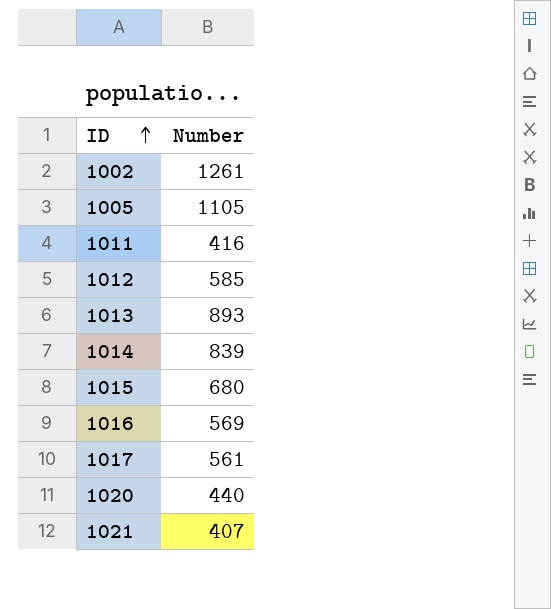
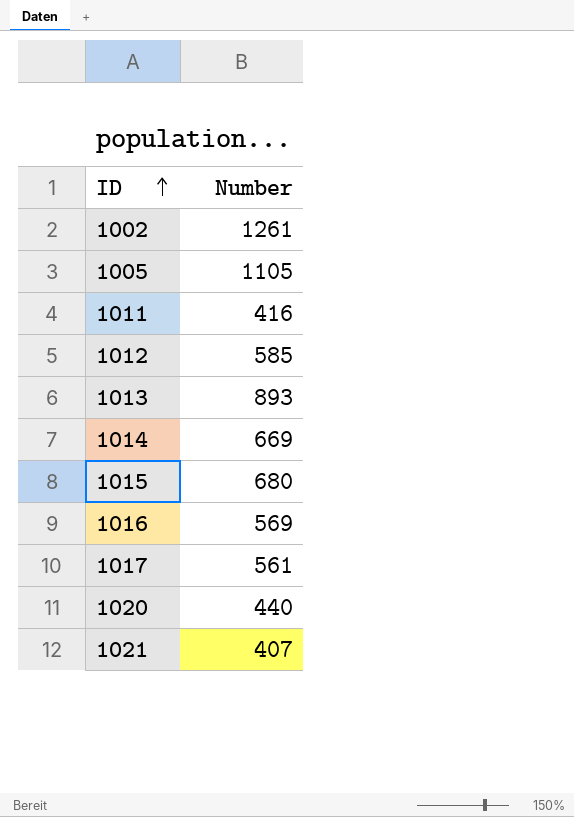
1014 | Number: 839 -> 669

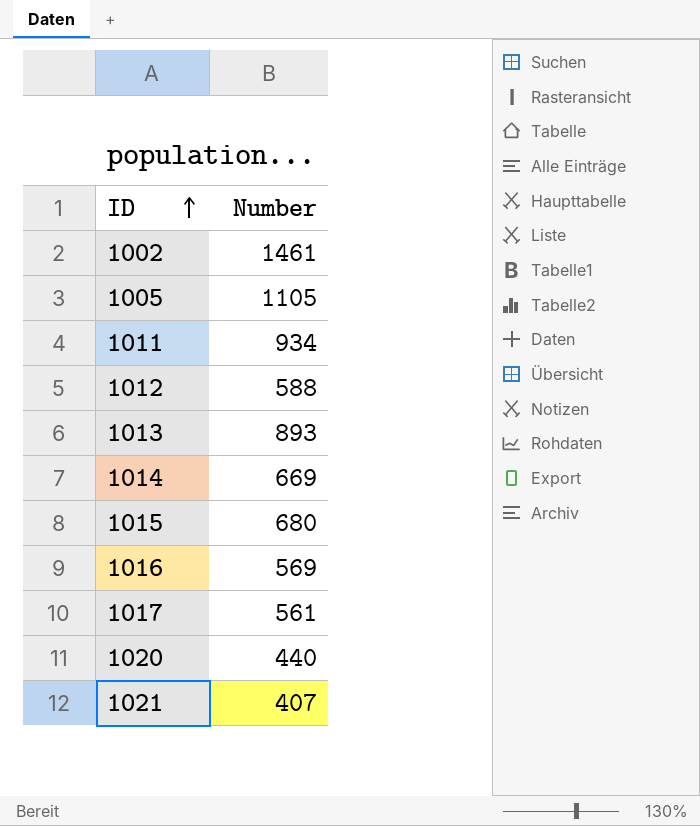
1002 | Number: 1261 -> 1461
1011 | Number: 416 -> 934
1012 | Number: 585 -> 588

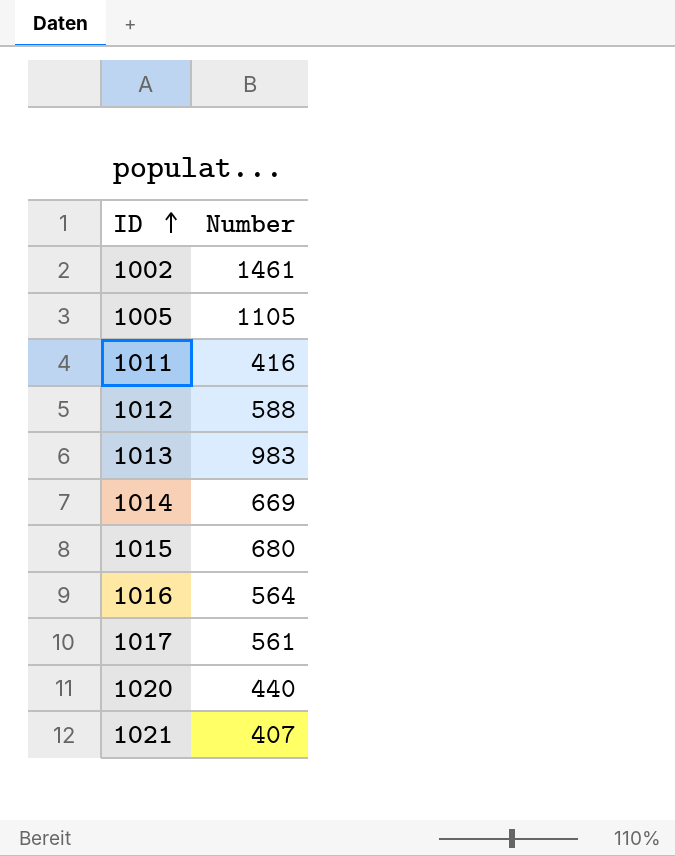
1011 | Number: 934 -> 416
1013 | Number: 893 -> 983
1016 | Number: 569 -> 564

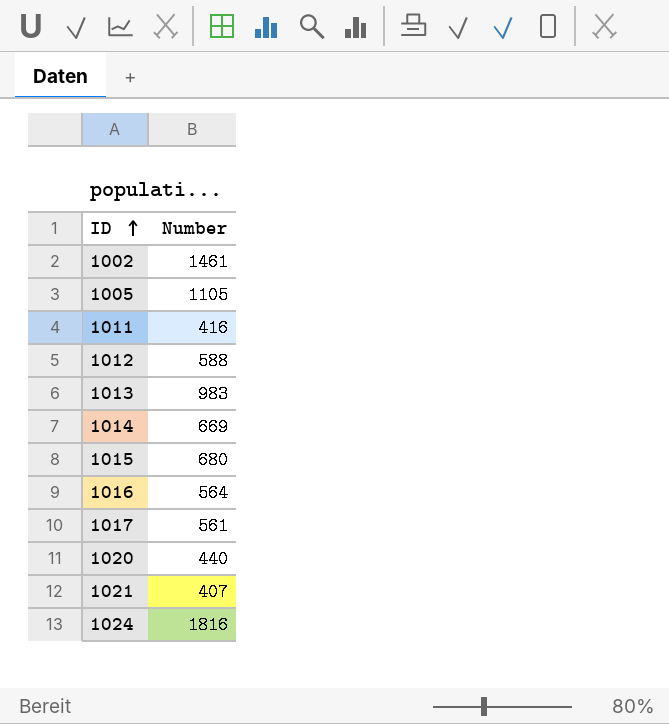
row 1024: none -> 1816

